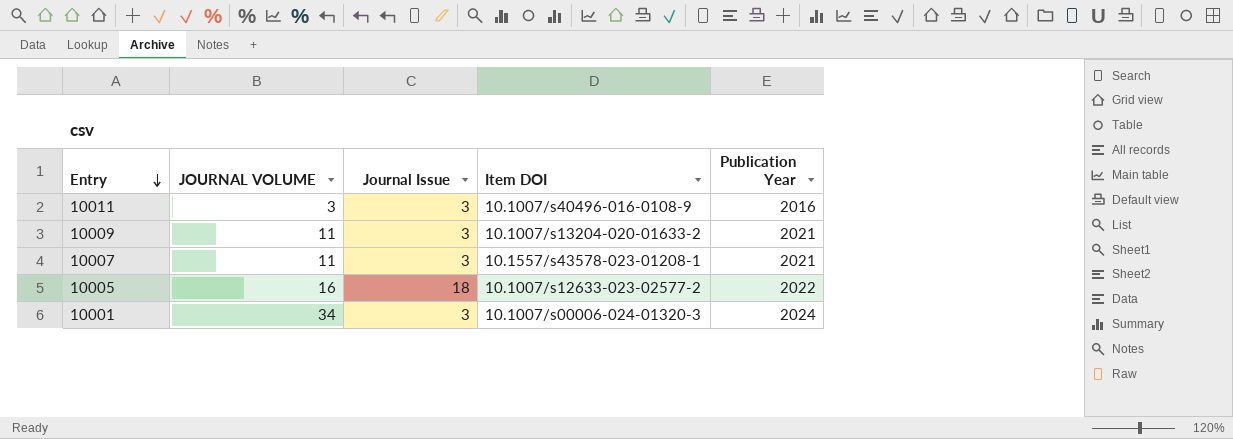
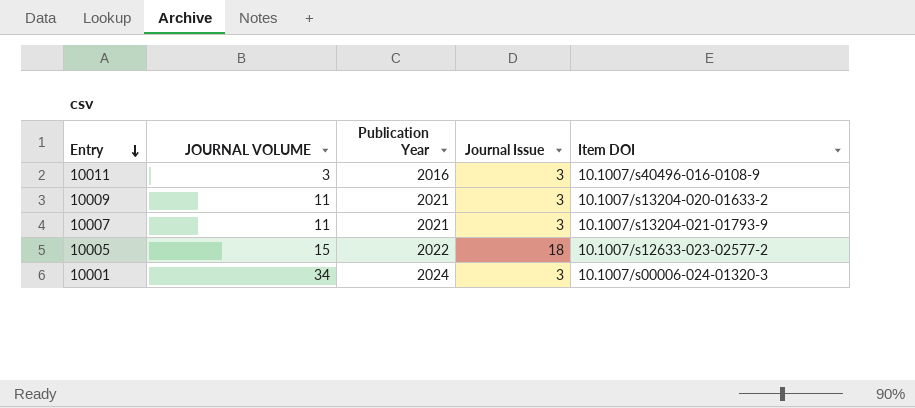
column Publication Year | position: 5 -> 3
10007 | Item DOI: 10.1557/s43578-023-01208-1 -> 10.1007/s13204-021-01793-9
10005 | JOURNAL VOLUME: 16 -> 15

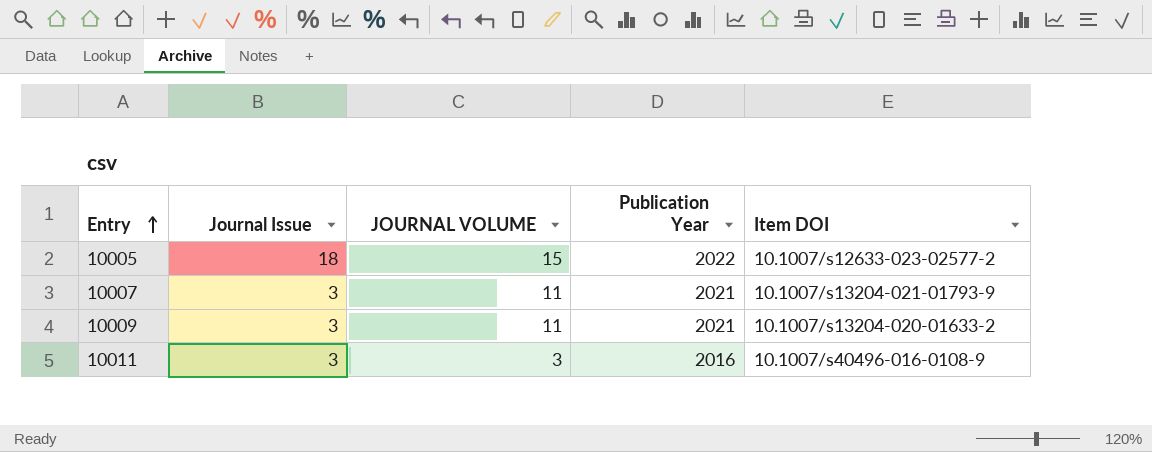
row order: Entry descending -> Entry ascending
column Journal Issue | position: 4 -> 2
row 10001: 34 | 2024 | 3 | 10.1007/s00006-024-01320-3 -> none

